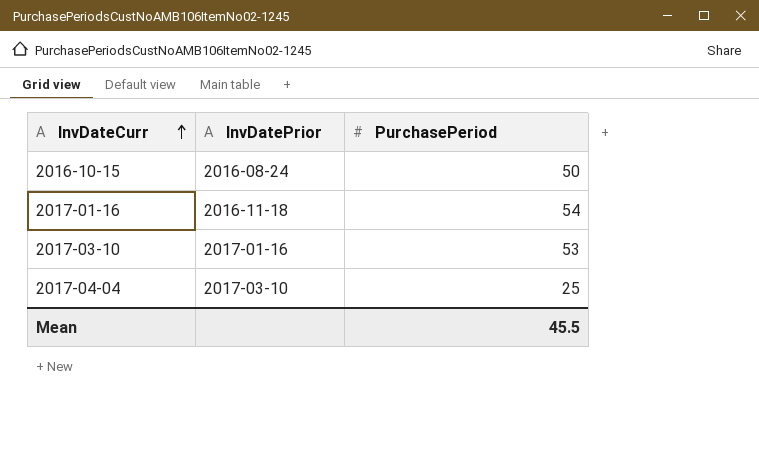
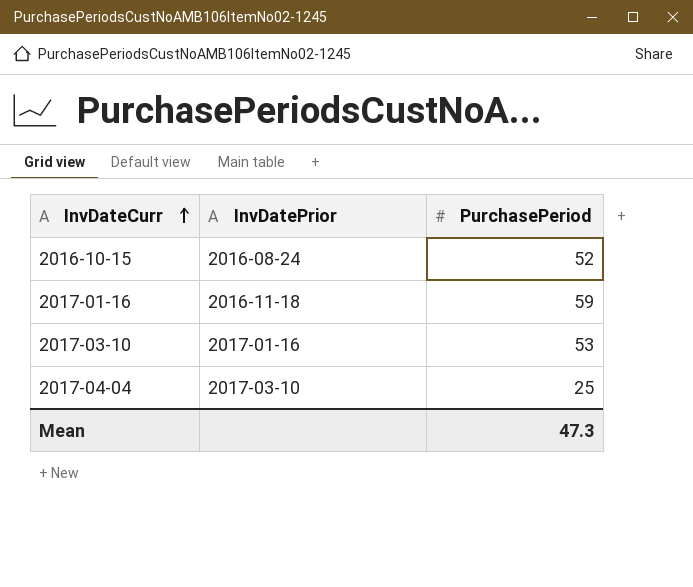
2016-10-15 | PurchasePeriod: 50 -> 52
2017-01-16 | PurchasePeriod: 54 -> 59
Mean | PurchasePeriod: 45.5 -> 47.3

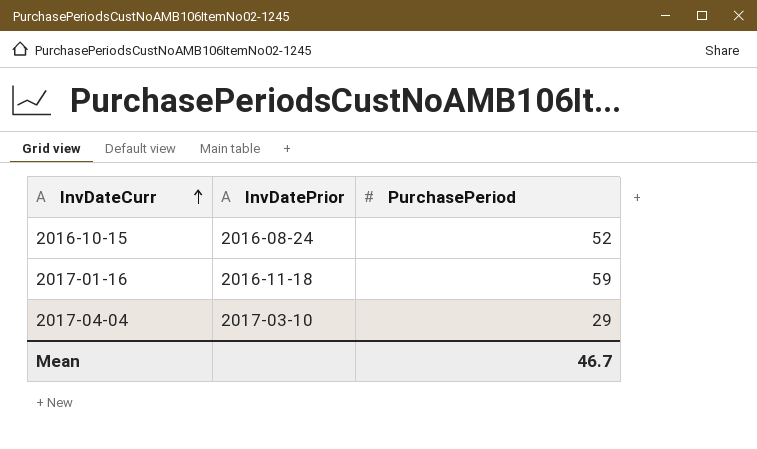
row 2017-03-10: 2017-01-16 | 53 -> none
2017-04-04 | PurchasePeriod: 25 -> 29
Mean | PurchasePeriod: 47.3 -> 46.7

